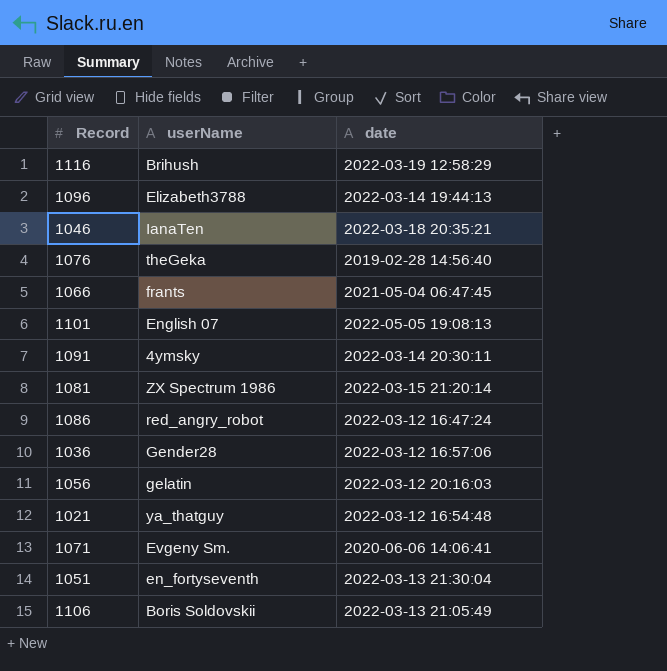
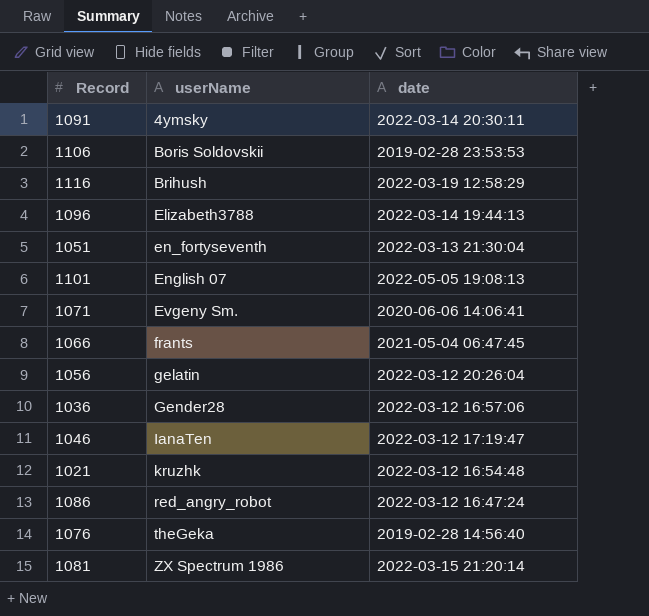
row order: none -> userName ascending
1106 | date: 2022-03-13 21:05:49 -> 2019-02-28 23:53:53
1056 | date: 2022-03-12 20:16:03 -> 2022-03-12 20:26:04
1046 | date: 2022-03-18 20:35:21 -> 2022-03-12 17:19:47
1021 | userName: ya_thatguy -> kruzhk

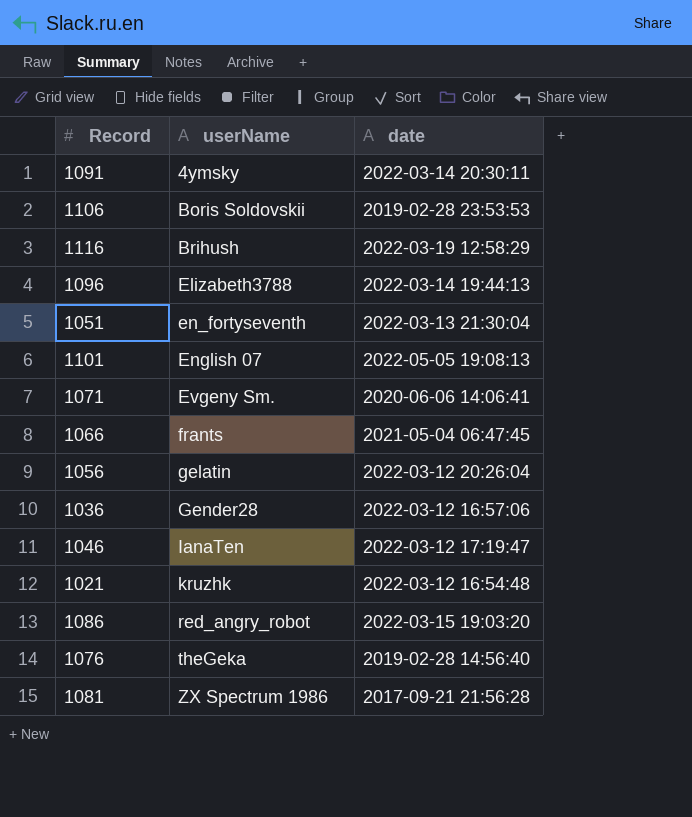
1086 | date: 2022-03-12 16:47:24 -> 2022-03-15 19:03:20
1081 | date: 2022-03-15 21:20:14 -> 2017-09-21 21:56:28

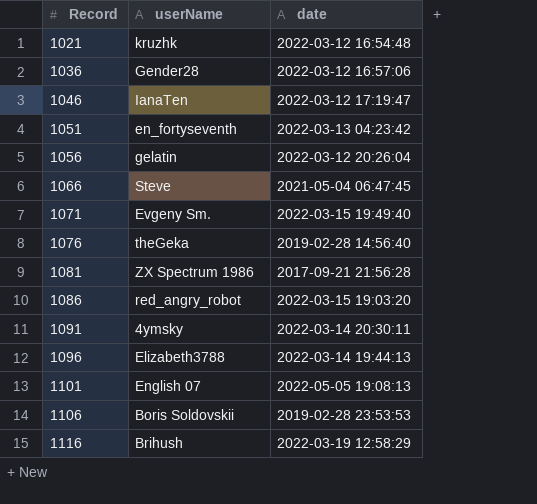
row order: userName ascending -> Record ascending
1051 | date: 2022-03-13 21:30:04 -> 2022-03-13 04:23:42
1066 | userName: frants -> Steve
1071 | date: 2020-06-06 14:06:41 -> 2022-03-15 19:49:40

